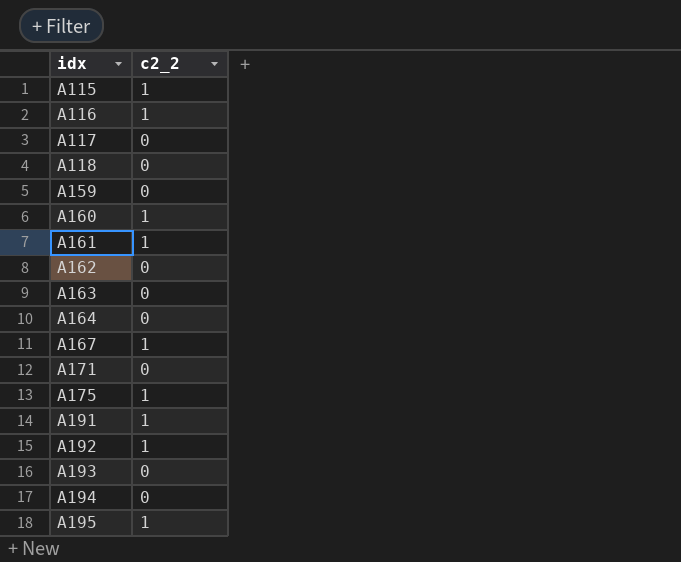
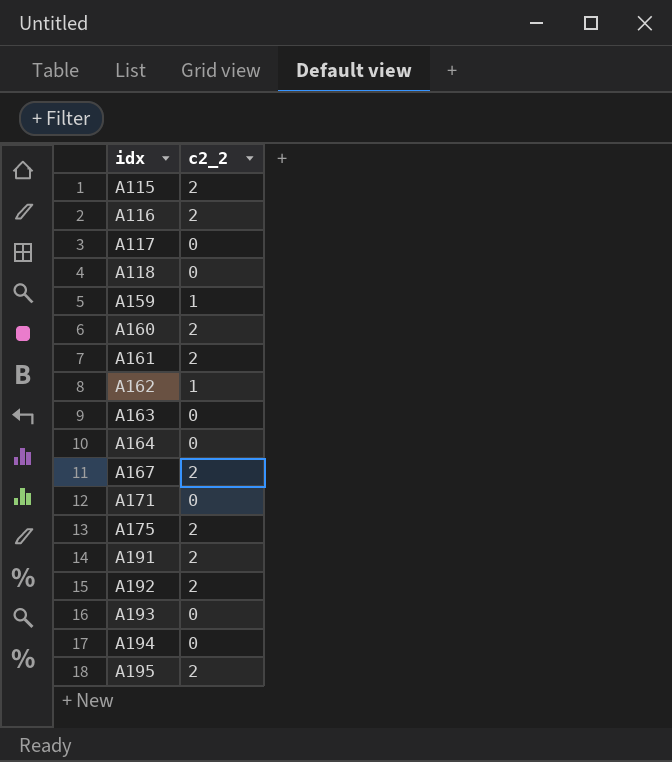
A115 | c2_2: 1 -> 2
A116 | c2_2: 1 -> 2
A159 | c2_2: 0 -> 1
A160 | c2_2: 1 -> 2
A161 | c2_2: 1 -> 2
A162 | c2_2: 0 -> 1
A167 | c2_2: 1 -> 2
A175 | c2_2: 1 -> 2
A191 | c2_2: 1 -> 2
A192 | c2_2: 1 -> 2
A195 | c2_2: 1 -> 2

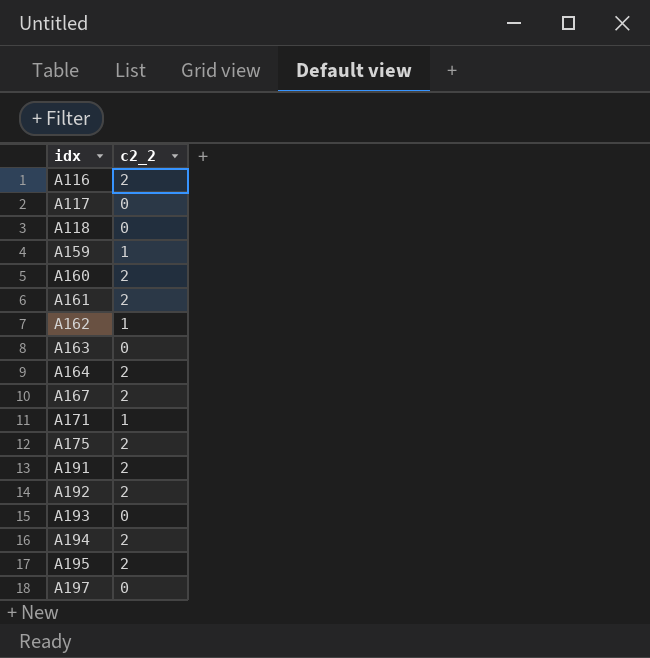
row A115: 2 -> none
A164 | c2_2: 0 -> 2
A171 | c2_2: 0 -> 1
A194 | c2_2: 0 -> 2
row A197: none -> 0

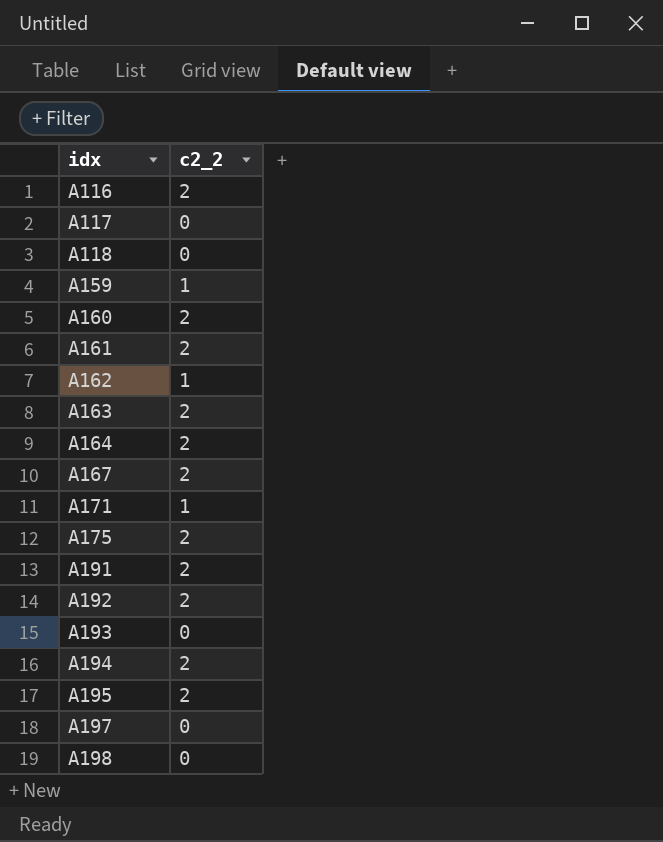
A163 | c2_2: 0 -> 2
row A198: none -> 0

